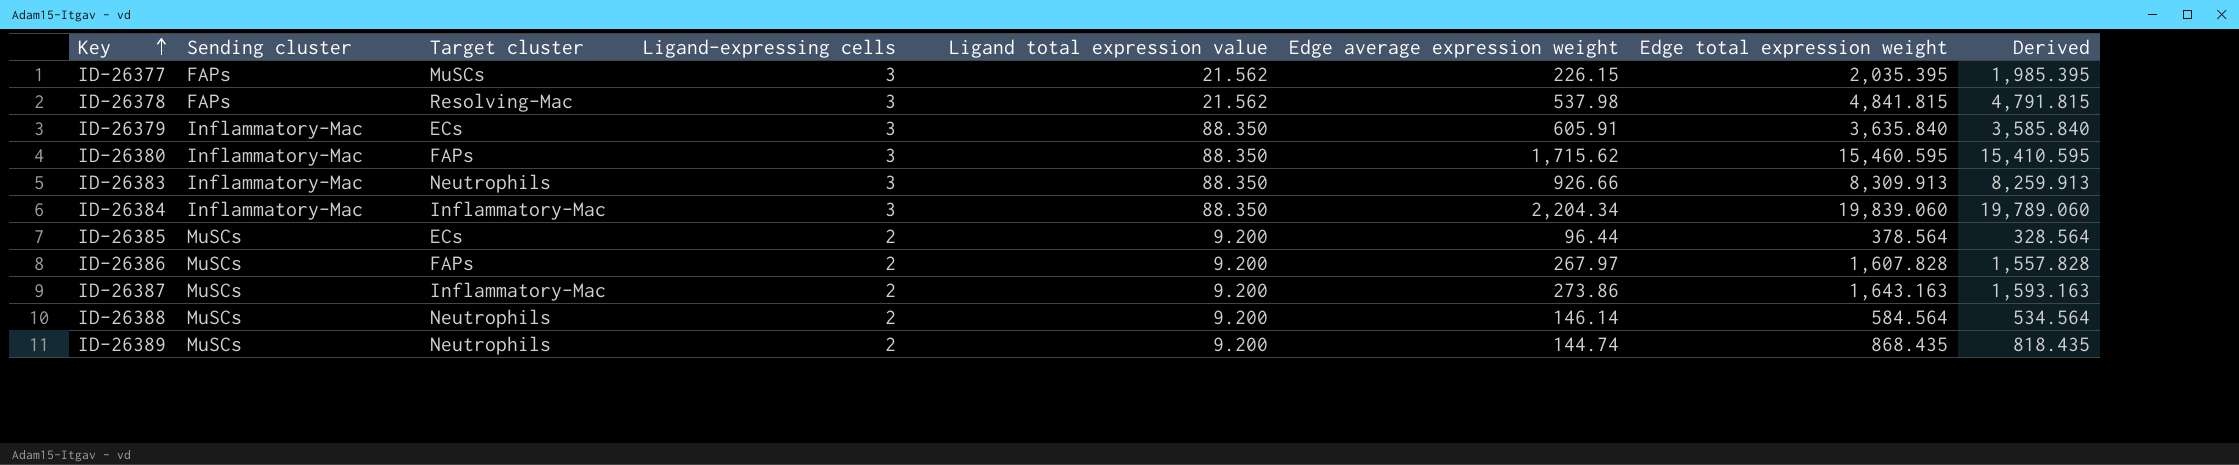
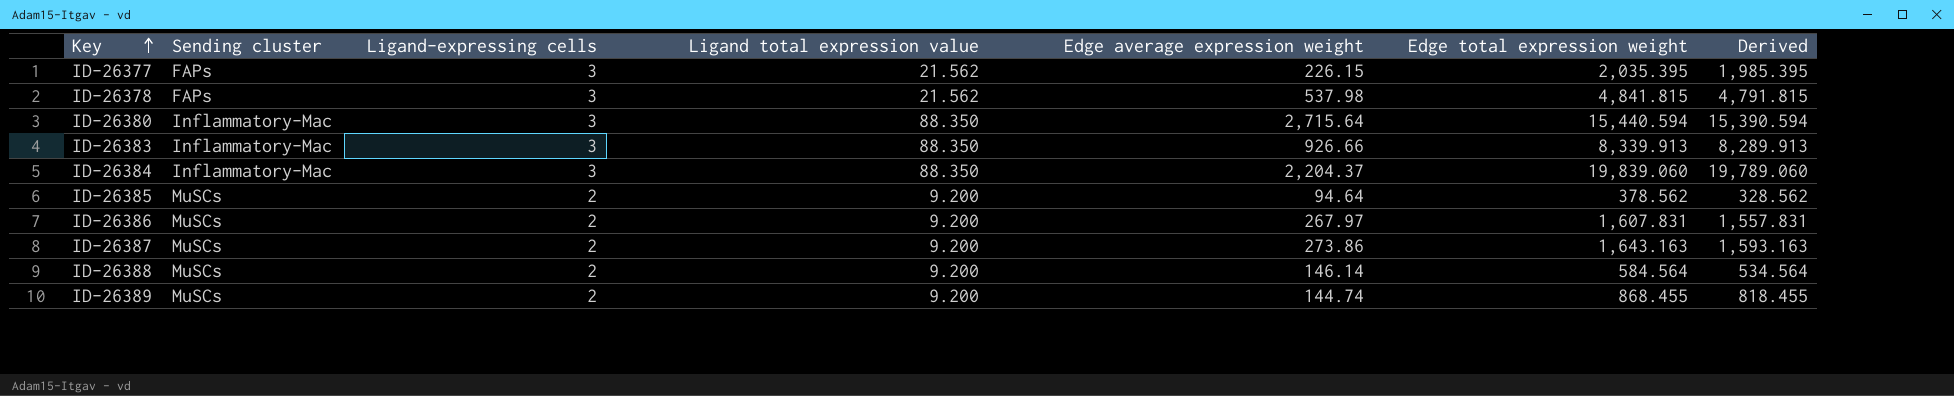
column Target cluster | position: 3 -> none
row ID-26379: Inflammatory-Mac | ECs | 3 | 88.350 | 605.91 | 3,635.840 | 3,585.840 -> none
ID-26380 | Edge average expression weight: 1,715.62 -> 2,715.64
ID-26380 | Edge total expression weight: 15,460.595 -> 15,440.594
ID-26380 | Derived: 15,410.595 -> 15,390.594
ID-26383 | Edge total expression weight: 8,309.913 -> 8,339.913
ID-26383 | Derived: 8,259.913 -> 8,289.913
ID-26384 | Edge average expression weight: 2,204.34 -> 2,204.37
ID-26385 | Edge average expression weight: 96.44 -> 94.64
ID-26385 | Edge total expression weight: 378.564 -> 378.562
ID-26385 | Derived: 328.564 -> 328.562
ID-26386 | Edge total expression weight: 1,607.828 -> 1,607.831
ID-26386 | Derived: 1,557.828 -> 1,557.831
ID-26389 | Edge total expression weight: 868.435 -> 868.455
ID-26389 | Derived: 818.435 -> 818.455

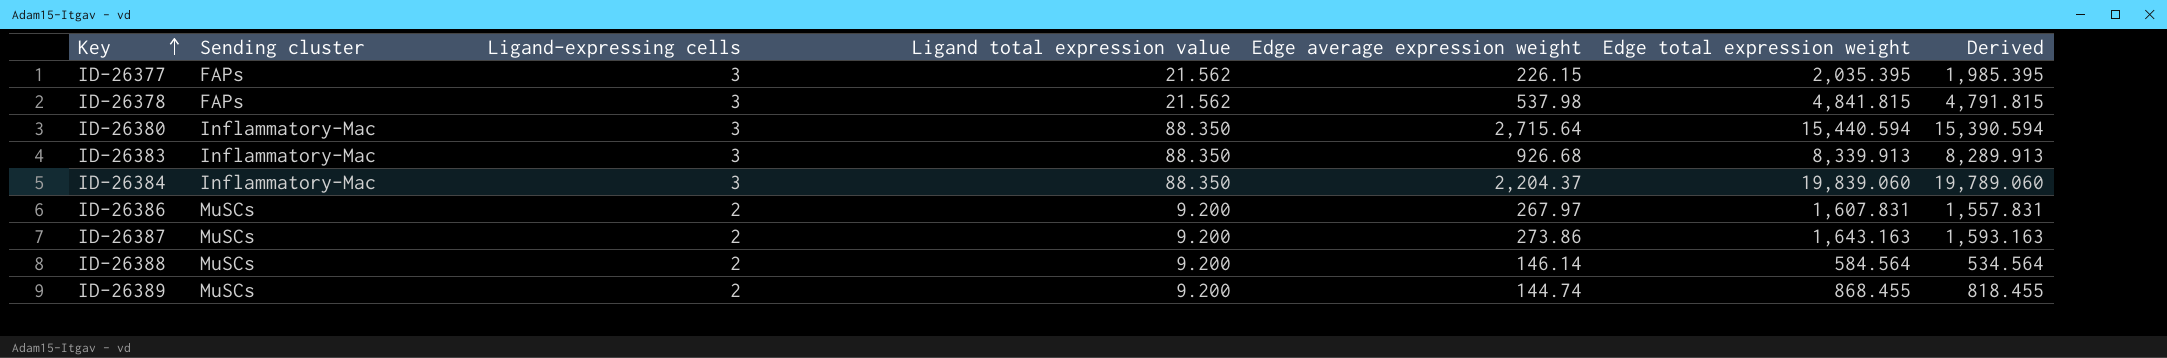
row ID-26385: MuSCs | 2 | 9.200 | 94.64 | 378.562 | 328.562 -> none
ID-26383 | Edge average expression weight: 926.66 -> 926.68

